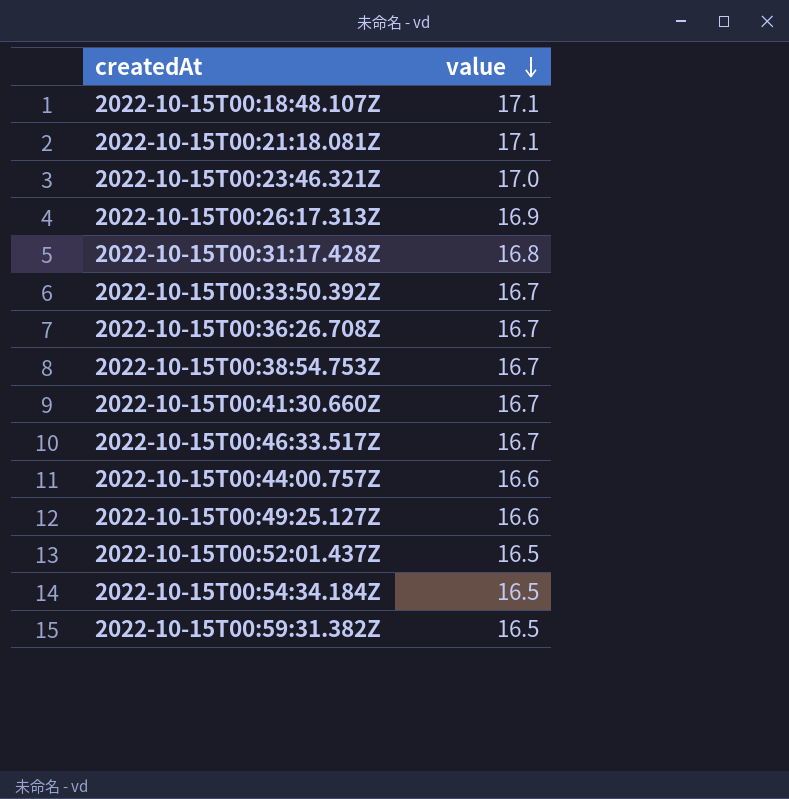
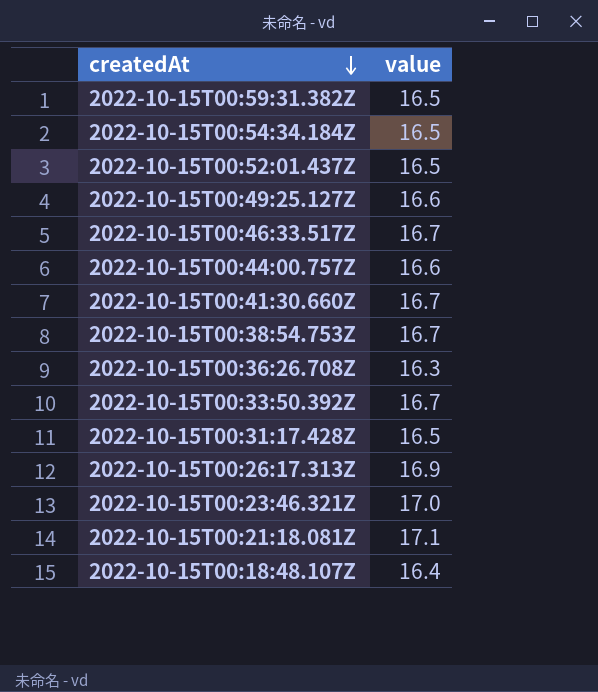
row order: value descending -> createdAt descending
2022-10-15T00:36:26.708Z | value: 16.7 -> 16.3
2022-10-15T00:31:17.428Z | value: 16.8 -> 16.5
2022-10-15T00:18:48.107Z | value: 17.1 -> 16.4

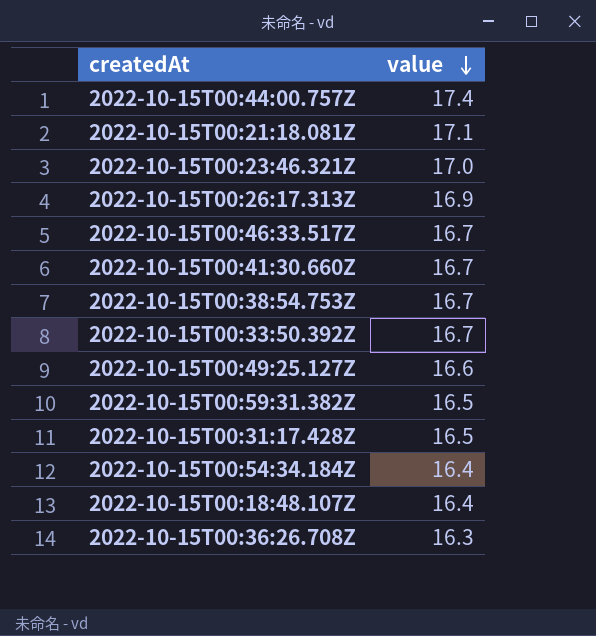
row order: createdAt descending -> value descending
row 2022-10-15T00:52:01.437Z: 16.5 -> none
2022-10-15T00:44:00.757Z | value: 16.6 -> 17.4
2022-10-15T00:54:34.184Z | value: 16.5 -> 16.4

